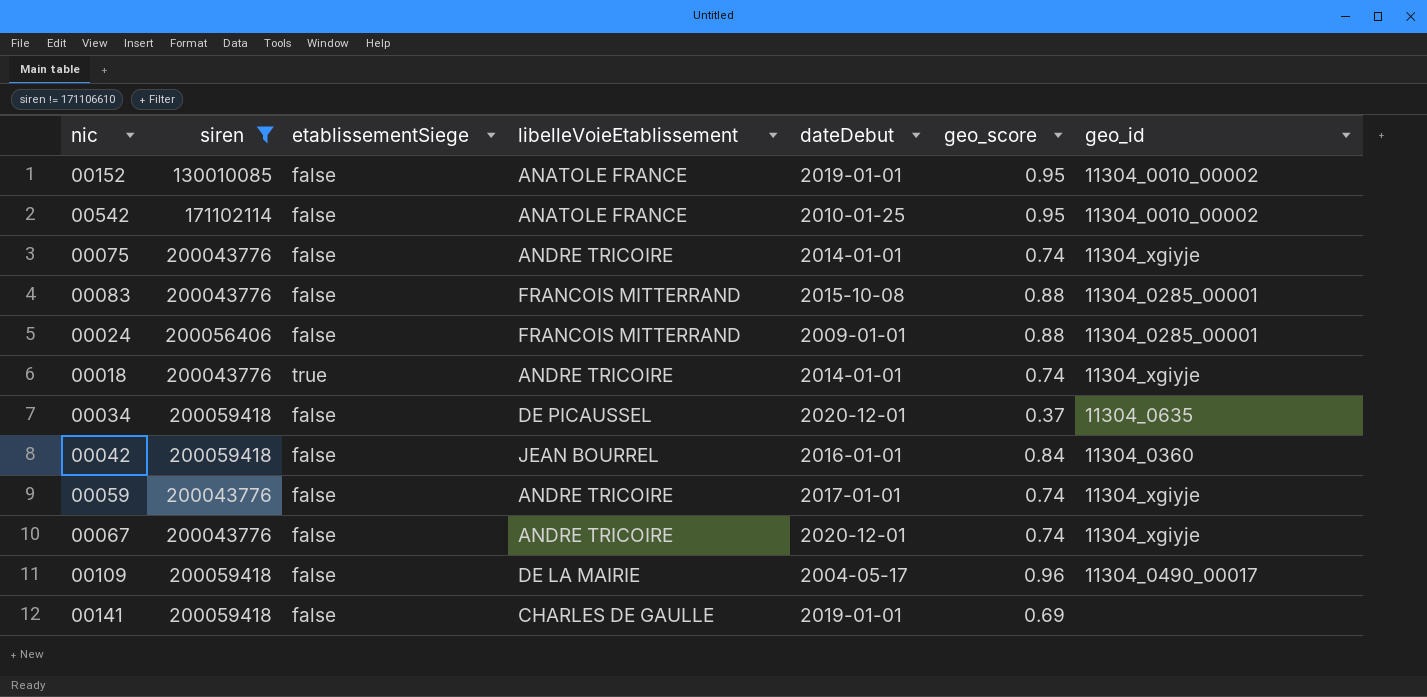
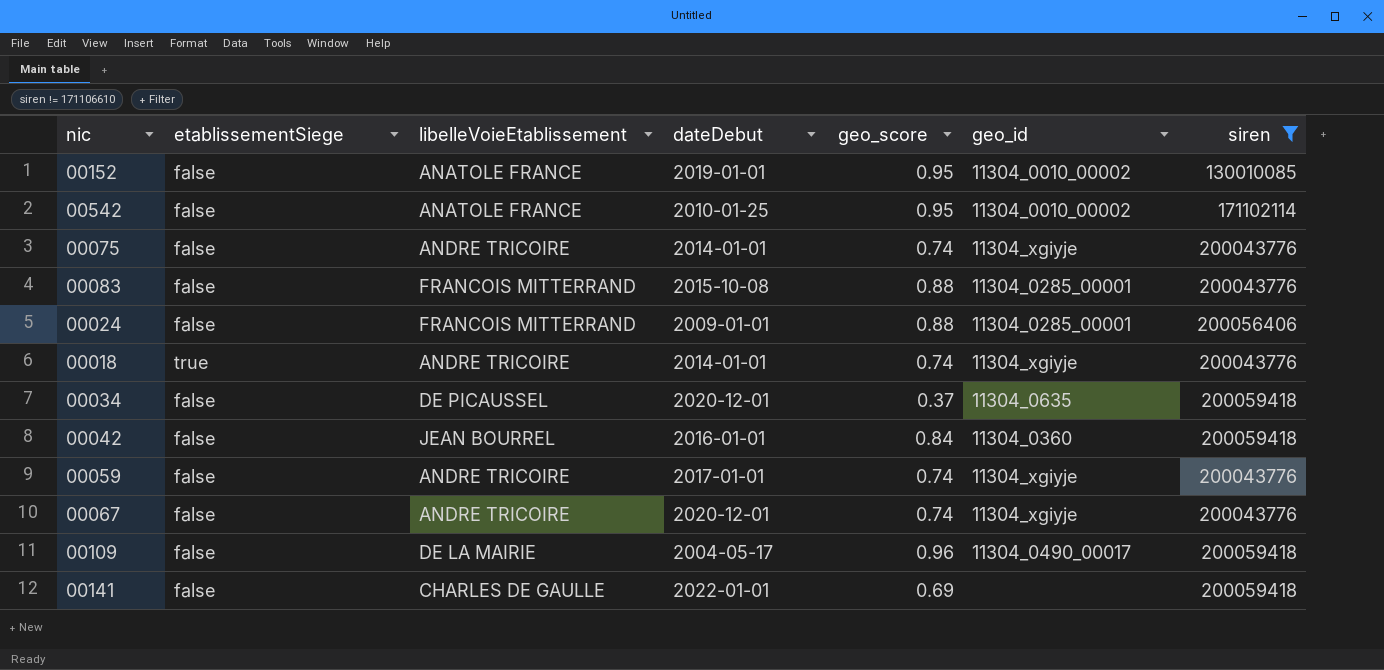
column siren | position: 2 -> 7
00141 | dateDebut: 2019-01-01 -> 2022-01-01

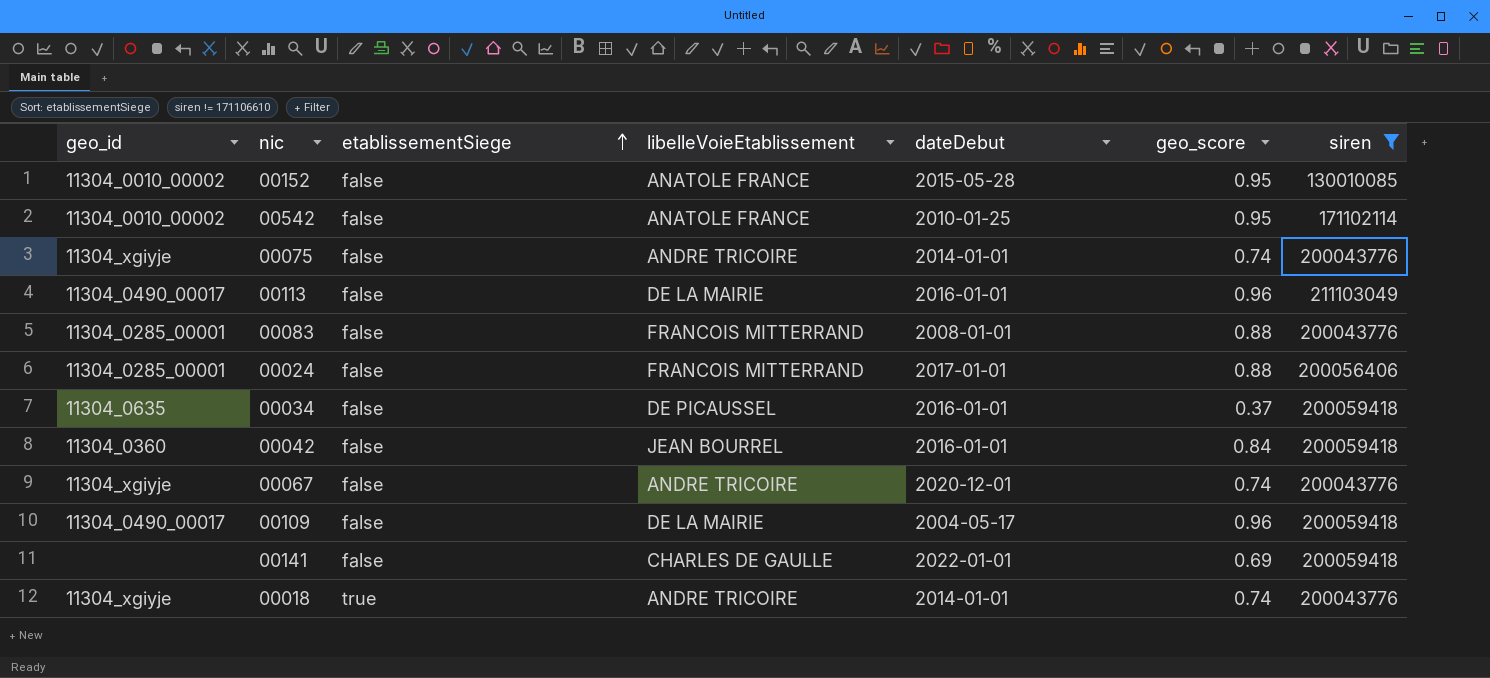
row order: none -> etablissementSiege ascending
column geo_id | position: 6 -> 1
row 00059: false | ANDRE TRICOIRE | 2017-01-01 | 0.74 | 11304_xgiyje | 200043776 -> none
00152 | dateDebut: 2019-01-01 -> 2015-05-28
row 00113: none -> 11304_0490_00017 | false | DE LA MAIRIE | 2016-01-01 | 0.96 | 211103049
00083 | dateDebut: 2015-10-08 -> 2008-01-01
00024 | dateDebut: 2009-01-01 -> 2017-01-01
00034 | dateDebut: 2020-12-01 -> 2016-01-01

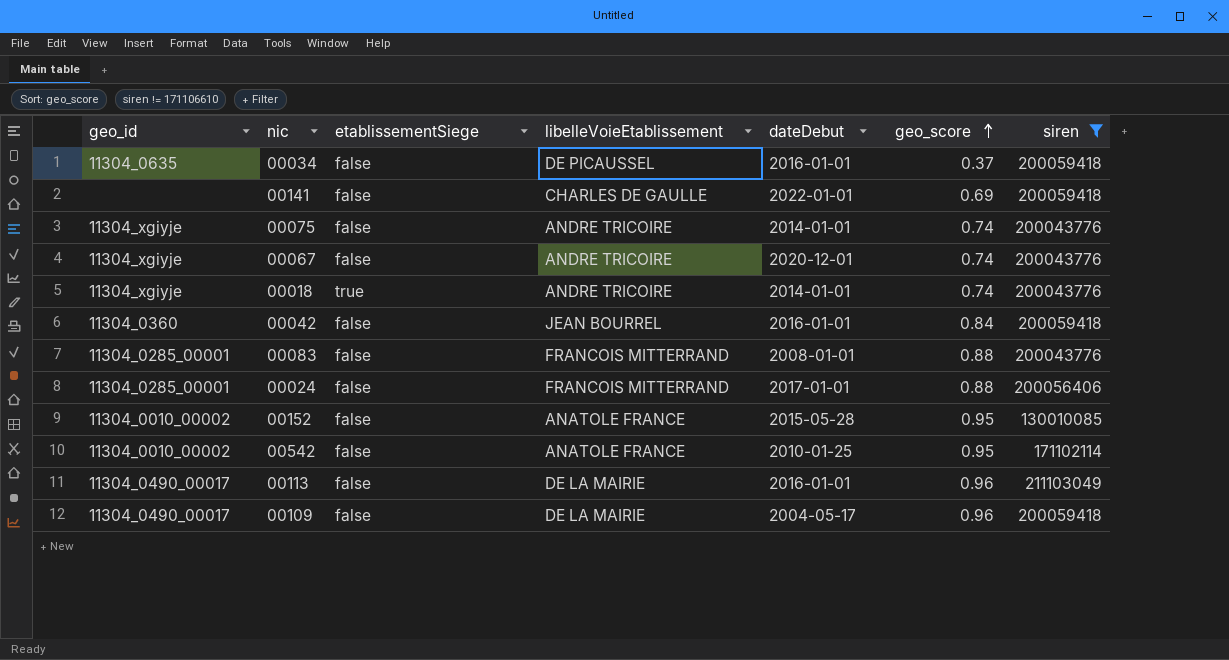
row order: etablissementSiege ascending -> geo_score ascending

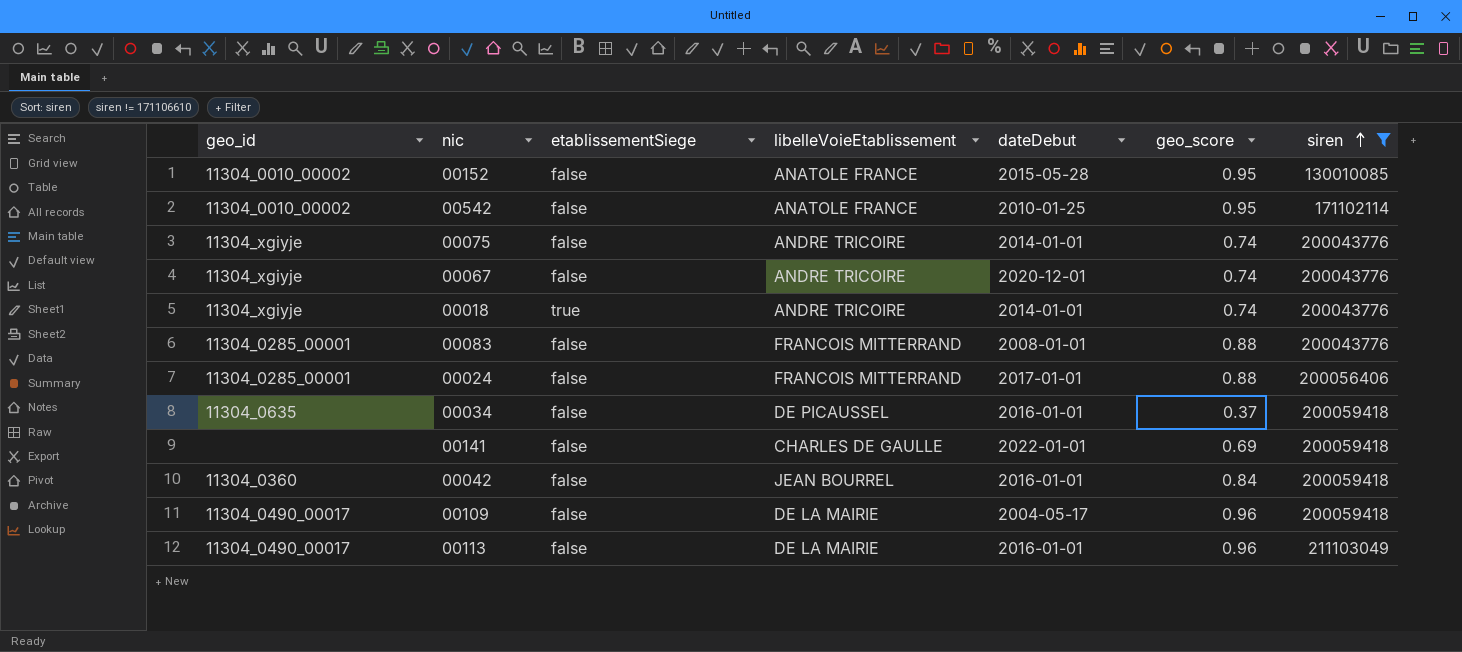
row order: geo_score ascending -> siren ascending

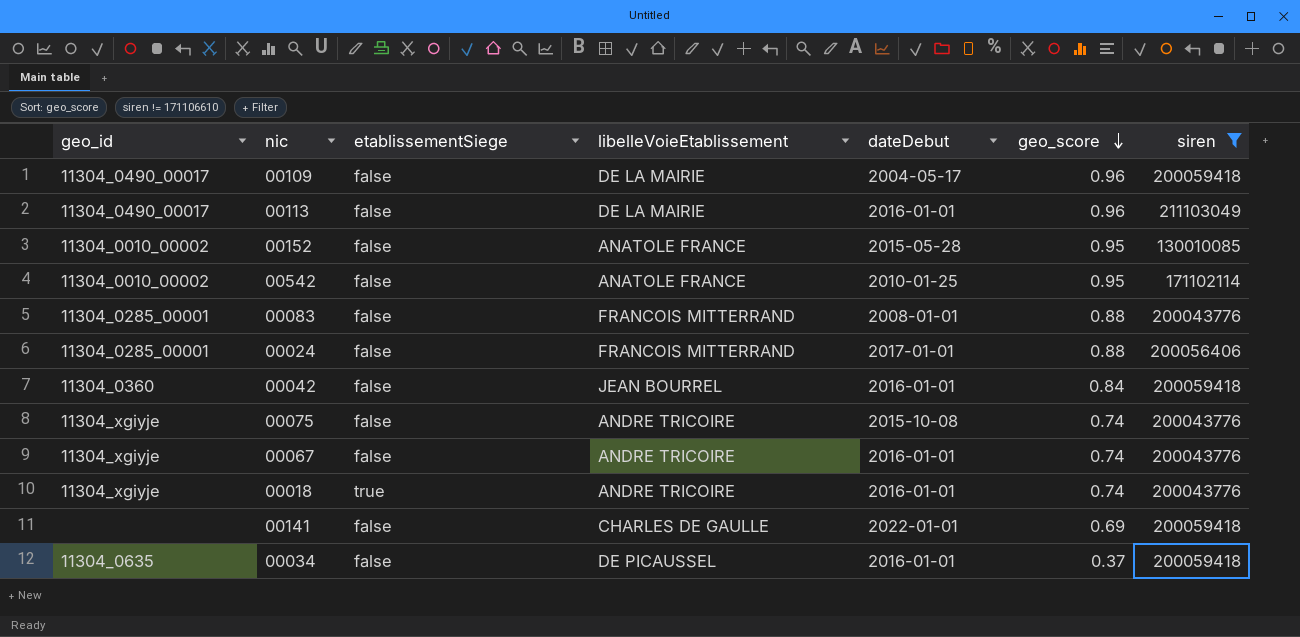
row order: siren ascending -> geo_score descending
00075 | dateDebut: 2014-01-01 -> 2015-10-08
00067 | dateDebut: 2020-12-01 -> 2016-01-01
00018 | dateDebut: 2014-01-01 -> 2016-01-01

